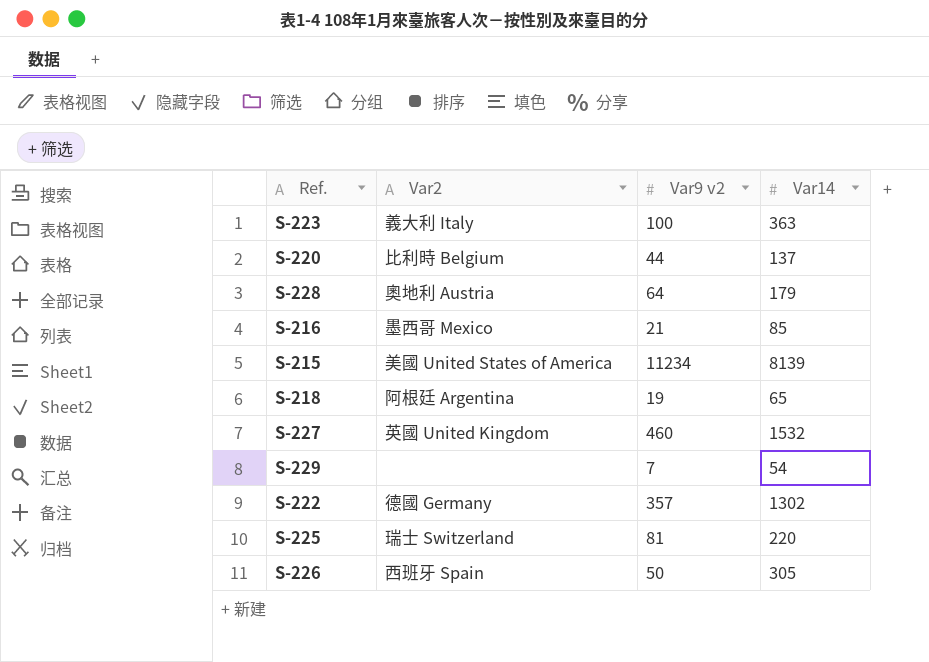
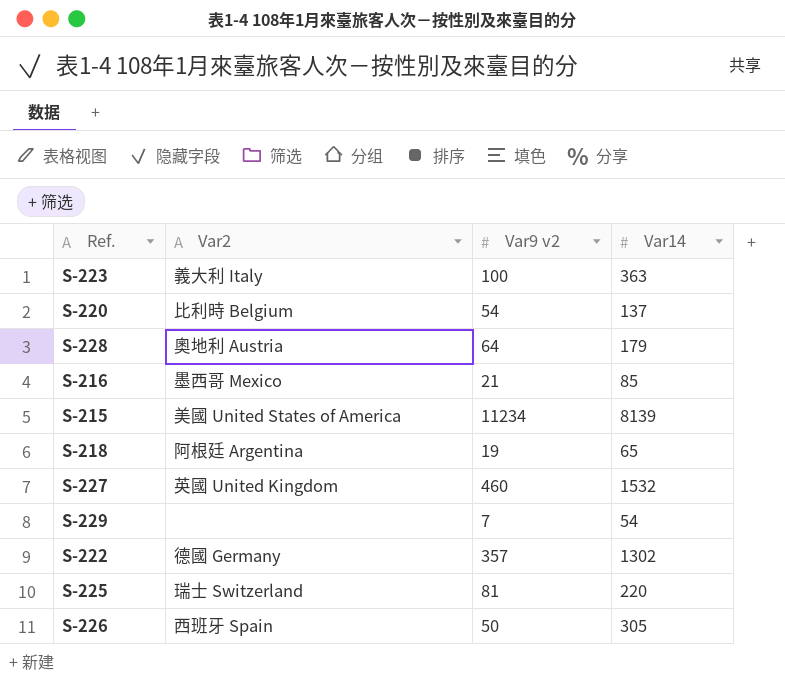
S-220 | Var9 v2: 44 -> 54

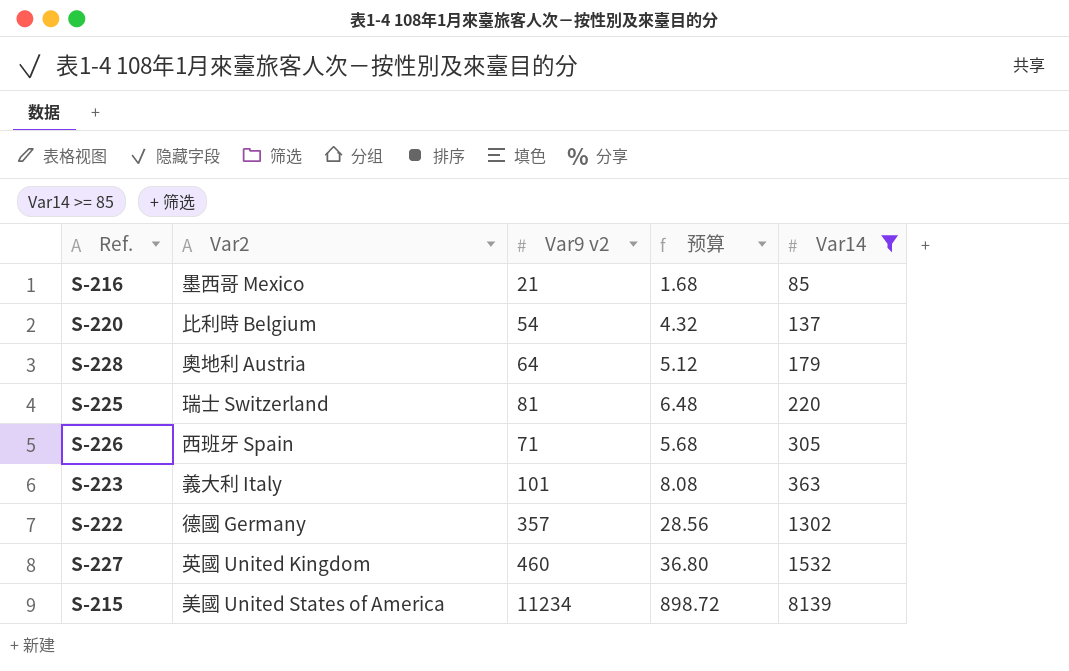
filter: none -> Var14 >= 85
row order: none -> Var14 ascending
column 预算 | formula: none -> [Var9 v2] * 0.08
S-226 | Var9 v2: 50 -> 71
S-223 | Var9 v2: 100 -> 101

